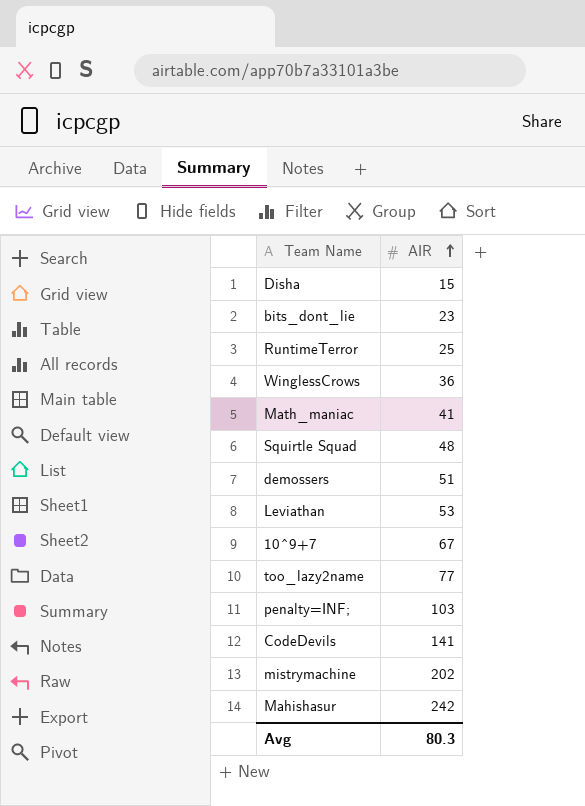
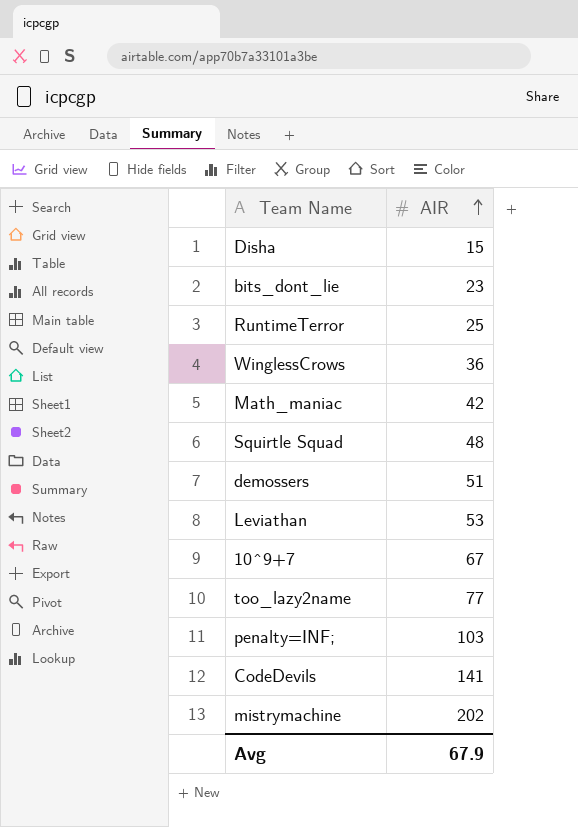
row Mahishasur: 242 -> none
Math_maniac | AIR: 41 -> 42
Avg | AIR: 80.3 -> 67.9

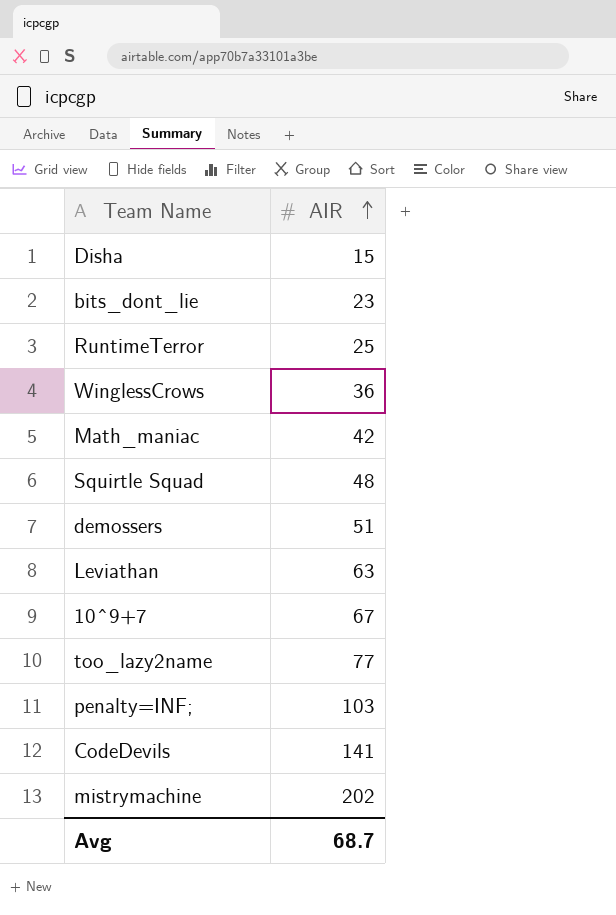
Leviathan | AIR: 53 -> 63
Avg | AIR: 67.9 -> 68.7

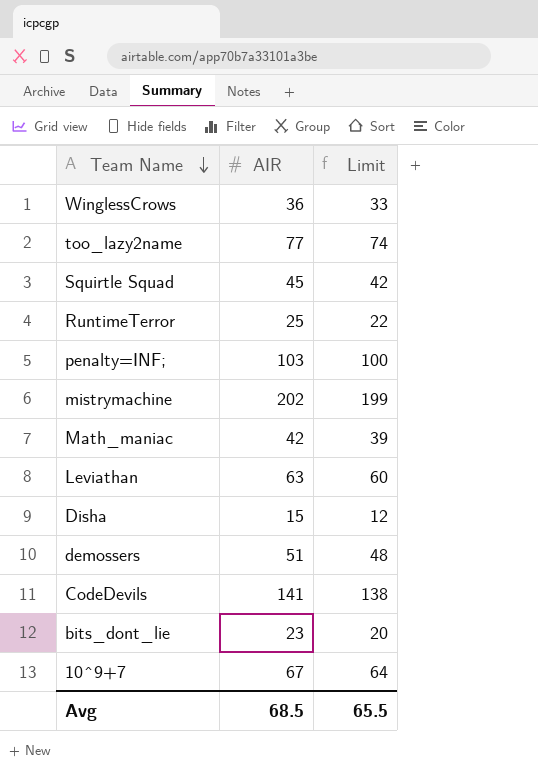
row order: AIR ascending -> Team Name descending
column Limit | formula: none -> [AIR] - 3
Squirtle Squad | AIR: 48 -> 45
Avg | AIR: 68.7 -> 68.5

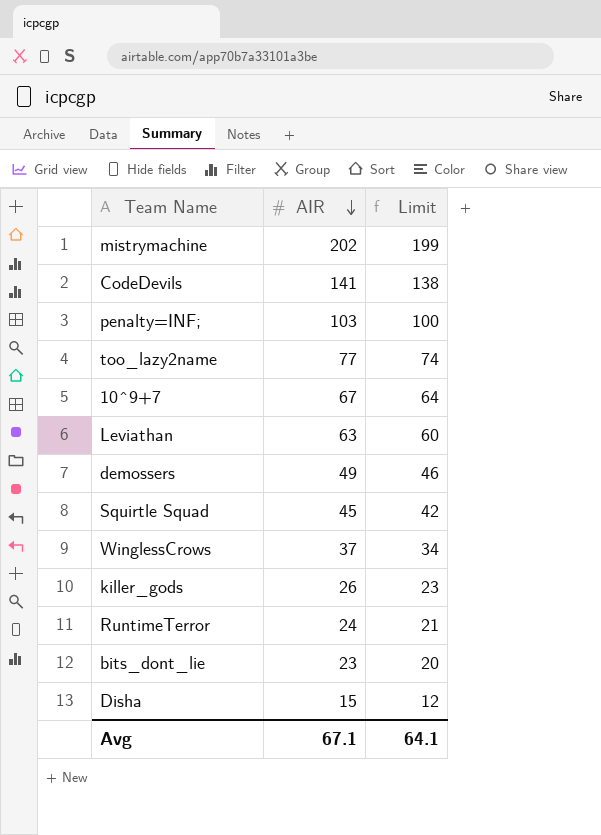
row order: Team Name descending -> AIR descending
row Math_maniac: 42 | 39 -> none
demossers | AIR: 51 -> 49
demossers | Limit: 48 -> 46
WinglessCrows | AIR: 36 -> 37
WinglessCrows | Limit: 33 -> 34
row killer_gods: none -> 26 | 23
RuntimeTerror | AIR: 25 -> 24
RuntimeTerror | Limit: 22 -> 21
Avg | AIR: 68.5 -> 67.1
Avg | Limit: 65.5 -> 64.1

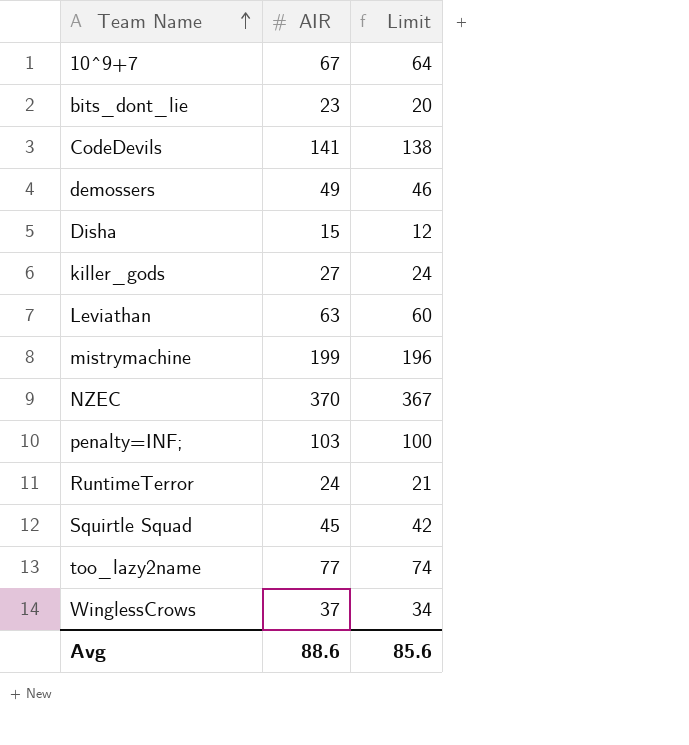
row order: AIR descending -> Team Name ascending
killer_gods | AIR: 26 -> 27
killer_gods | Limit: 23 -> 24
mistrymachine | AIR: 202 -> 199
mistrymachine | Limit: 199 -> 196
row NZEC: none -> 370 | 367
Avg | AIR: 67.1 -> 88.6
Avg | Limit: 64.1 -> 85.6

